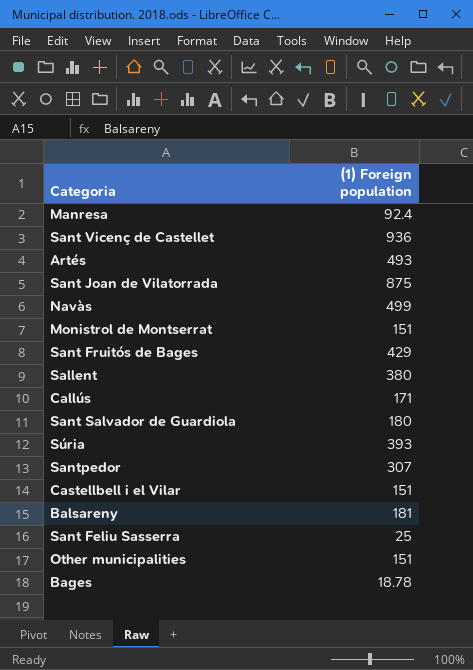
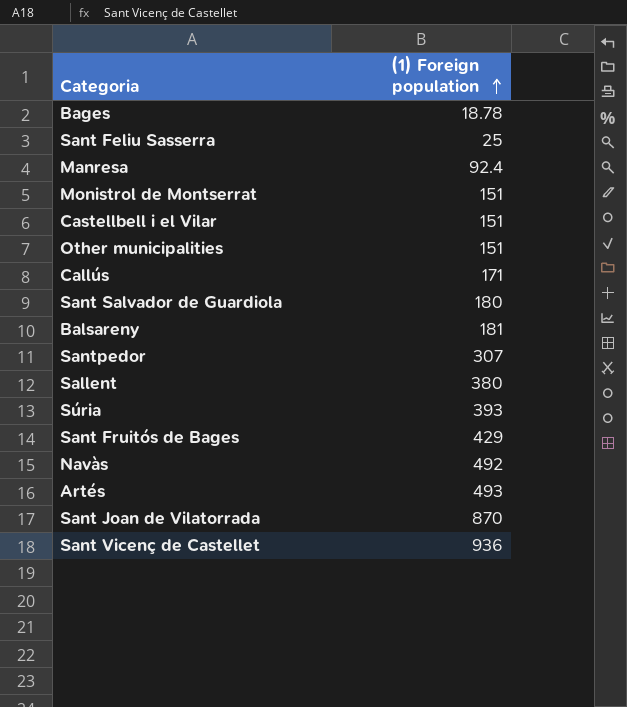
row order: none -> (1) Foreign population ascending
Navàs | (1) Foreign population: 499 -> 492
Sant Joan de Vilatorrada | (1) Foreign population: 875 -> 870

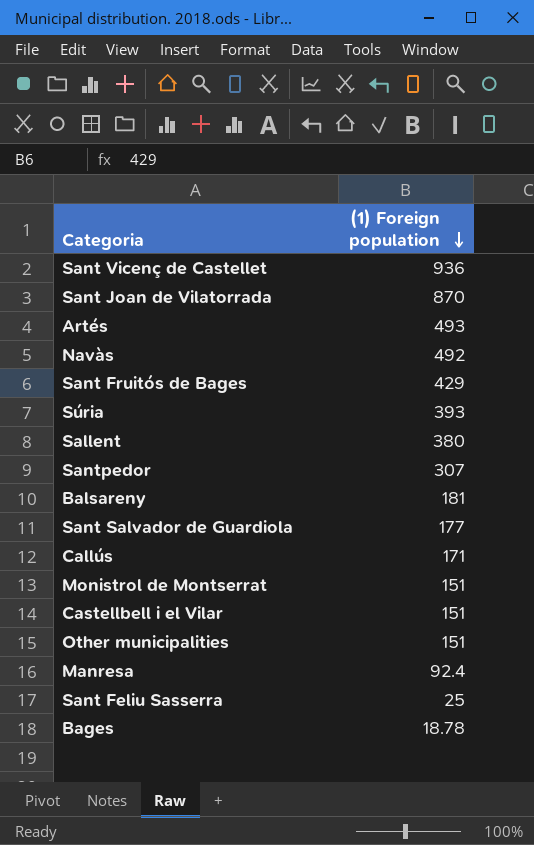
row order: (1) Foreign population ascending -> (1) Foreign population descending
Sant Salvador de Guardiola | (1) Foreign population: 180 -> 177

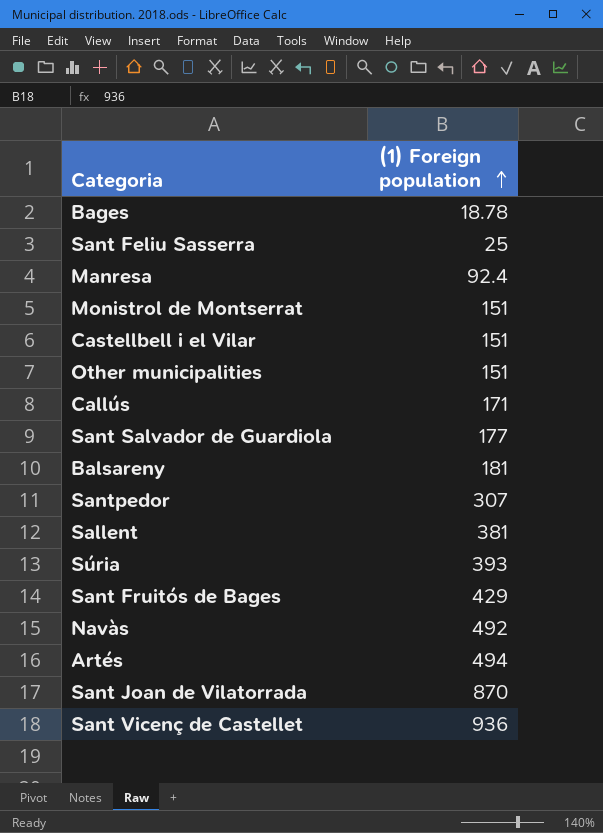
row order: (1) Foreign population descending -> (1) Foreign population ascending
Sallent | (1) Foreign population: 380 -> 381
Artés | (1) Foreign population: 493 -> 494

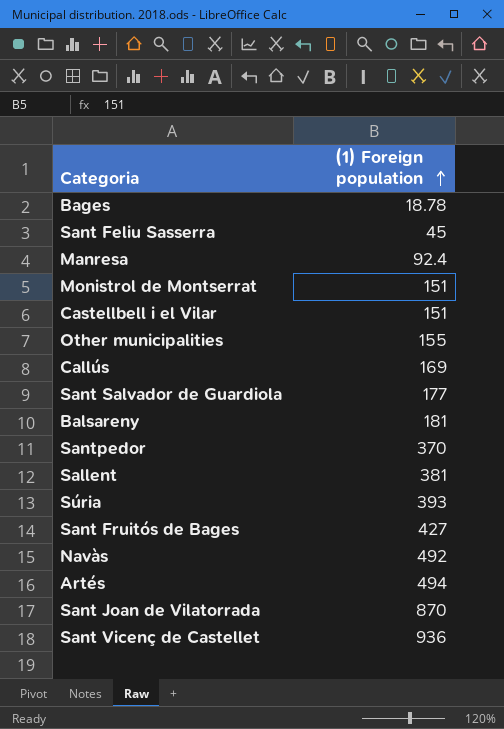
Sant Feliu Sasserra | (1) Foreign population: 25 -> 45
Other municipalities | (1) Foreign population: 151 -> 155
Callús | (1) Foreign population: 171 -> 169
Santpedor | (1) Foreign population: 307 -> 370
Sant Fruitós de Bages | (1) Foreign population: 429 -> 427

